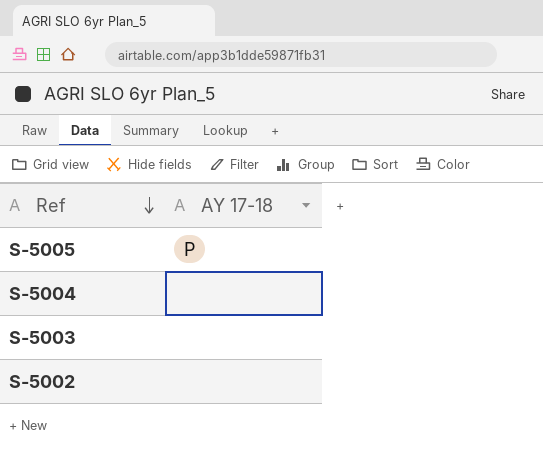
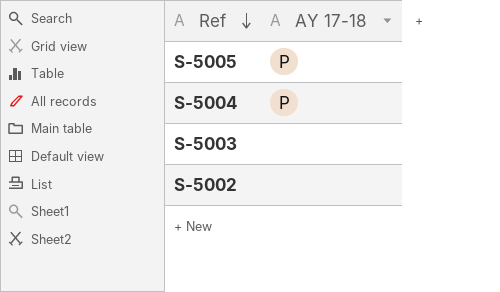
S-5004 | AY 17-18: none -> P

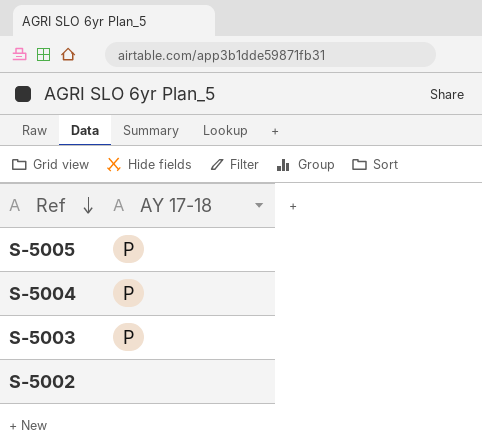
S-5003 | AY 17-18: none -> P

